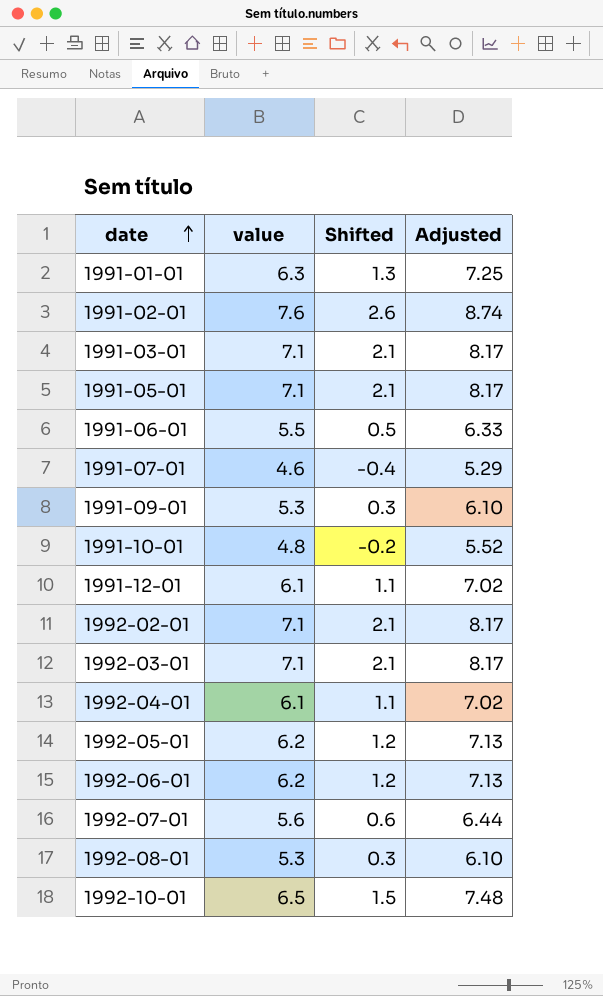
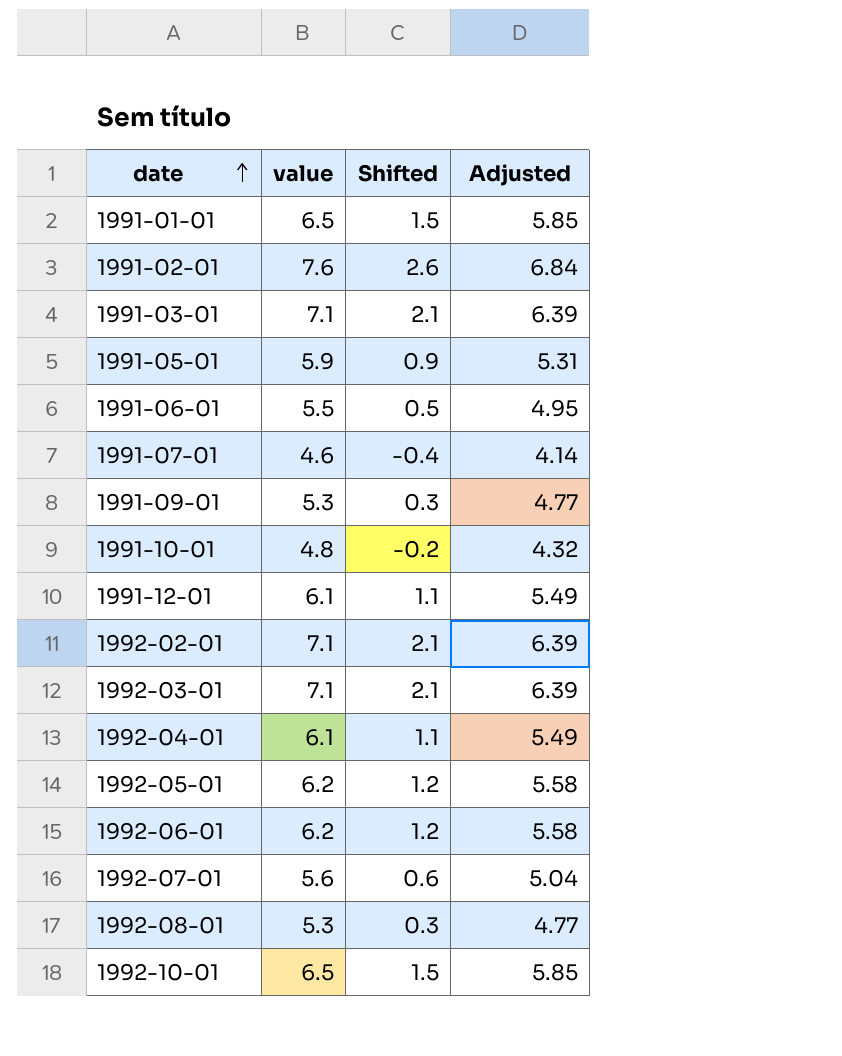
column Adjusted | formula: [value] * 1.15 -> [value] * 0.9
1991-01-01 | value: 6.3 -> 6.5
1991-01-01 | Shifted: 1.3 -> 1.5
1991-05-01 | value: 7.1 -> 5.9
1991-05-01 | Shifted: 2.1 -> 0.9

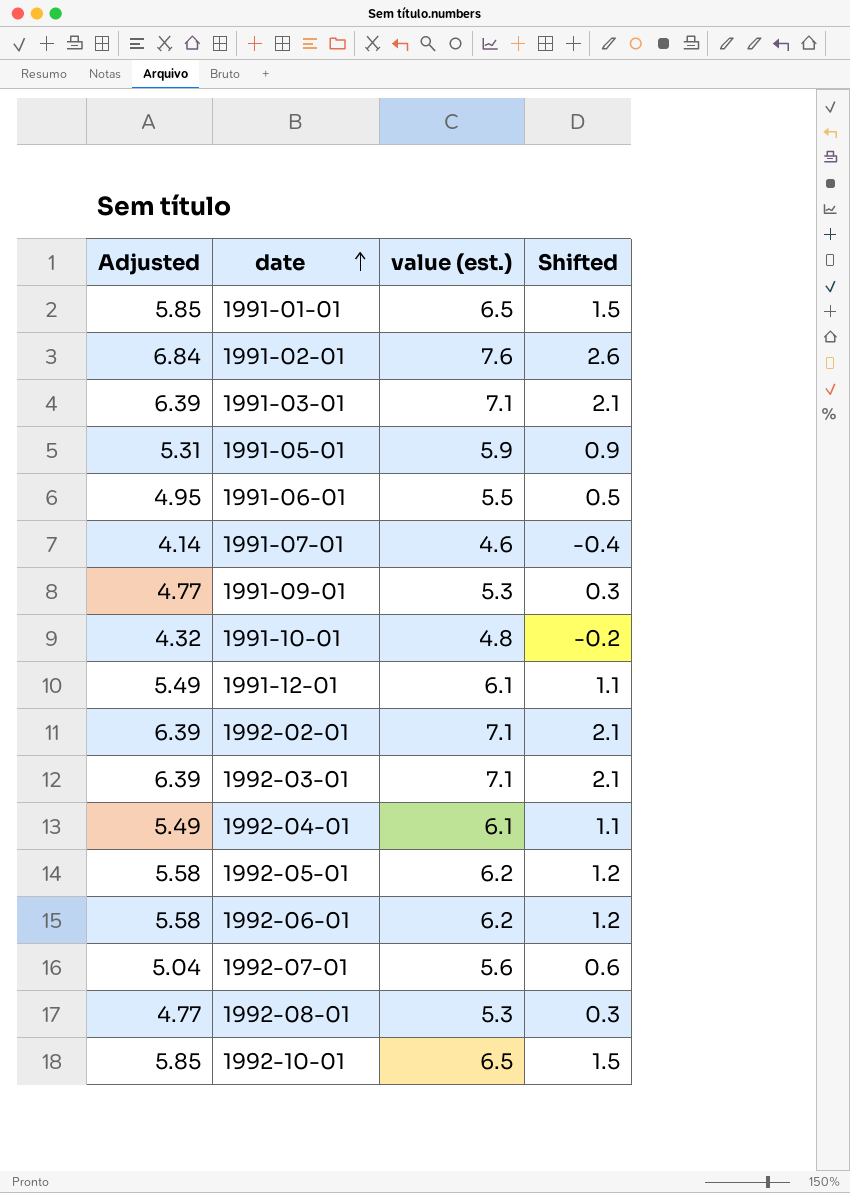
column Adjusted | position: 4 -> 1
column name: value -> value (est.)

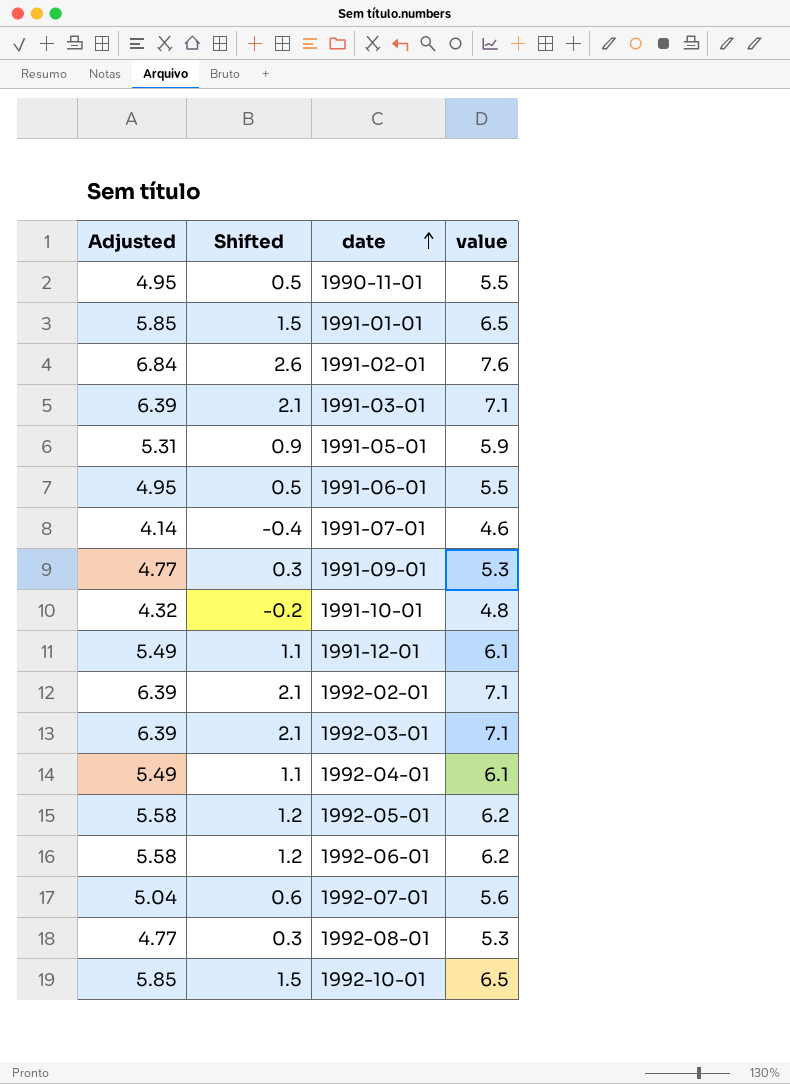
column Shifted | position: 4 -> 2
column name: value (est.) -> value
row 1990-11-01: none -> 4.95 | 0.5 | 5.5

